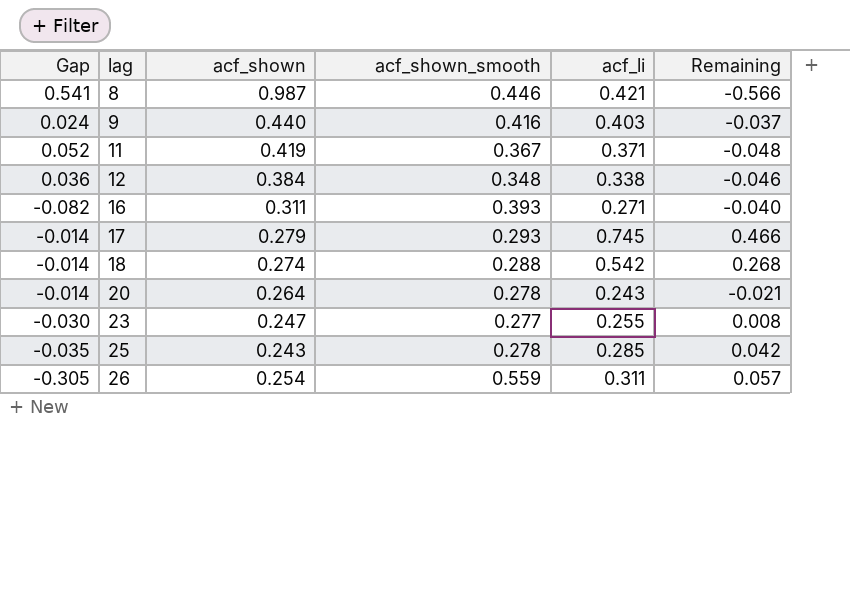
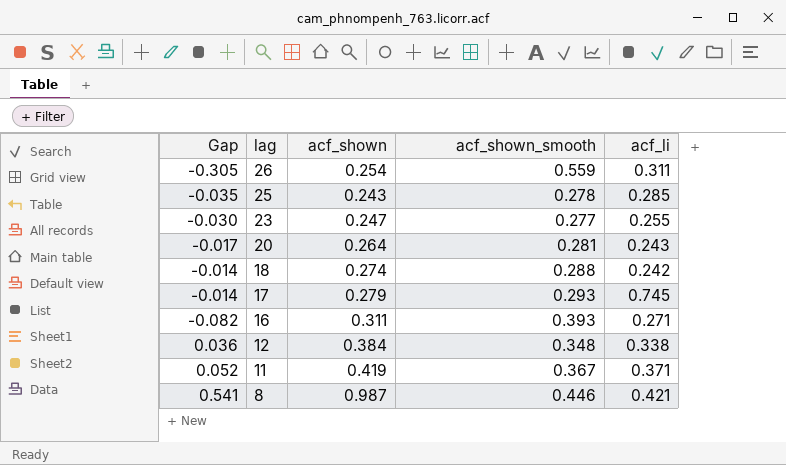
row order: lag ascending -> lag descending
column Remaining | formula: [acf_li] - [acf_shown] -> none
row 9: 0.024 | 0.440 | 0.416 | 0.403 | -0.037 -> none
20 | Gap: -0.014 -> -0.017
20 | acf_shown_smooth: 0.278 -> 0.281
18 | acf_li: 0.542 -> 0.242

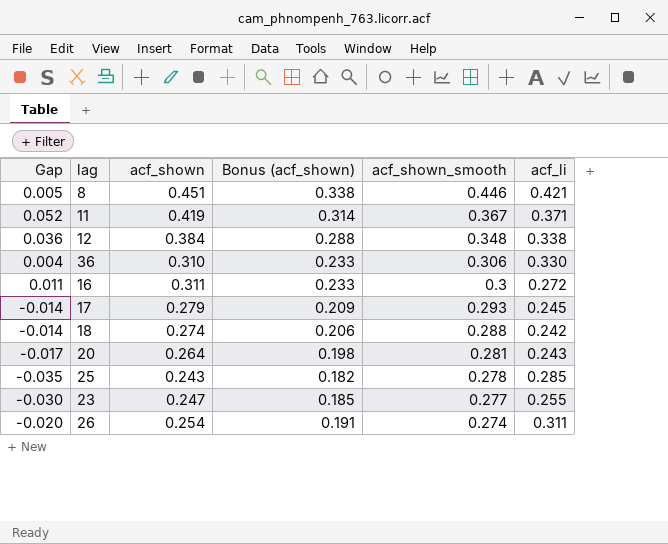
row order: lag descending -> acf_shown_smooth descending
column Bonus (acf_shown) | formula: none -> [acf_shown] * 0.75
8 | Gap: 0.541 -> 0.005
8 | acf_shown: 0.987 -> 0.451
row 36: none -> 0.004 | 0.310 | 0.233 | 0.306 | 0.330
16 | Gap: -0.082 -> 0.011
16 | acf_shown_smooth: 0.393 -> 0.3
16 | acf_li: 0.271 -> 0.272
17 | acf_li: 0.745 -> 0.245
26 | Gap: -0.305 -> -0.020
26 | acf_shown_smooth: 0.559 -> 0.274

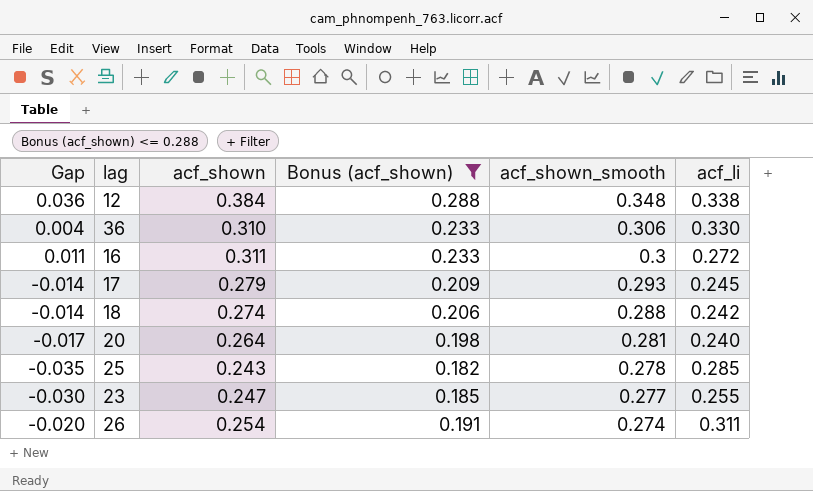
filter: none -> Bonus (acf_shown) <= 0.288
20 | acf_li: 0.243 -> 0.240

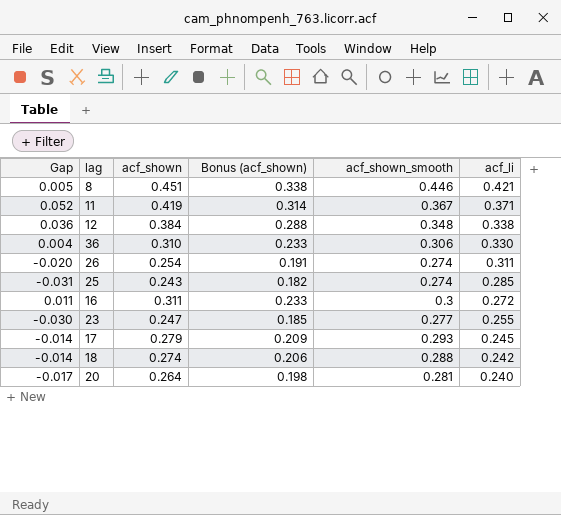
filter: Bonus (acf_shown) <= 0.288 -> none
row order: acf_shown_smooth descending -> acf_li descending
25 | Gap: -0.035 -> -0.031
25 | acf_shown_smooth: 0.278 -> 0.274

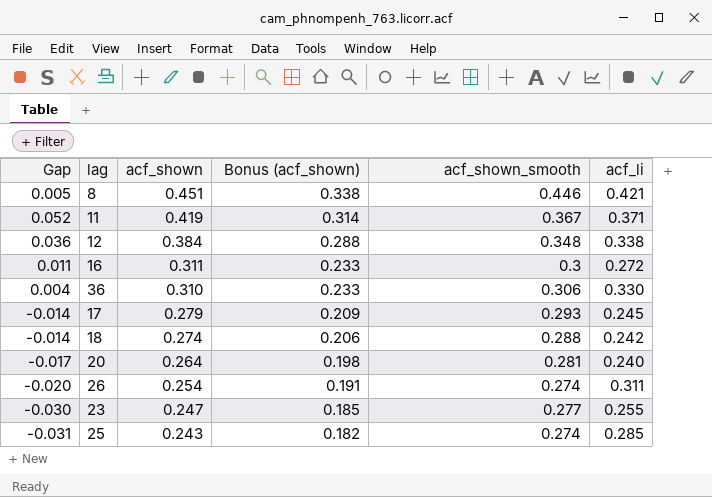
row order: acf_li descending -> acf_shown descending

